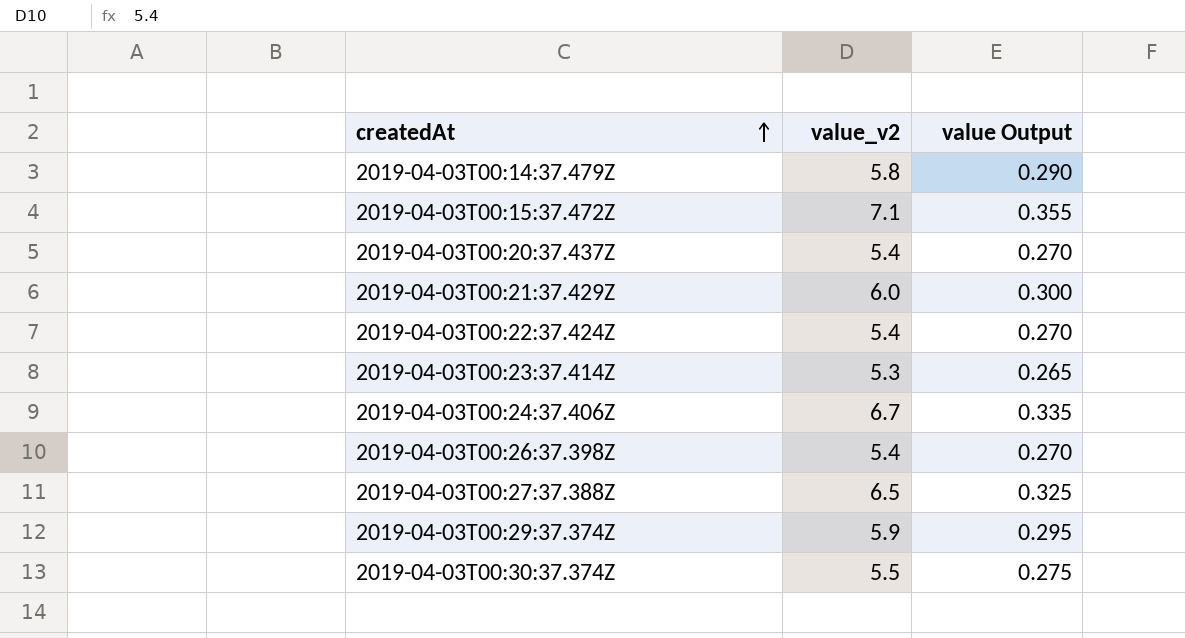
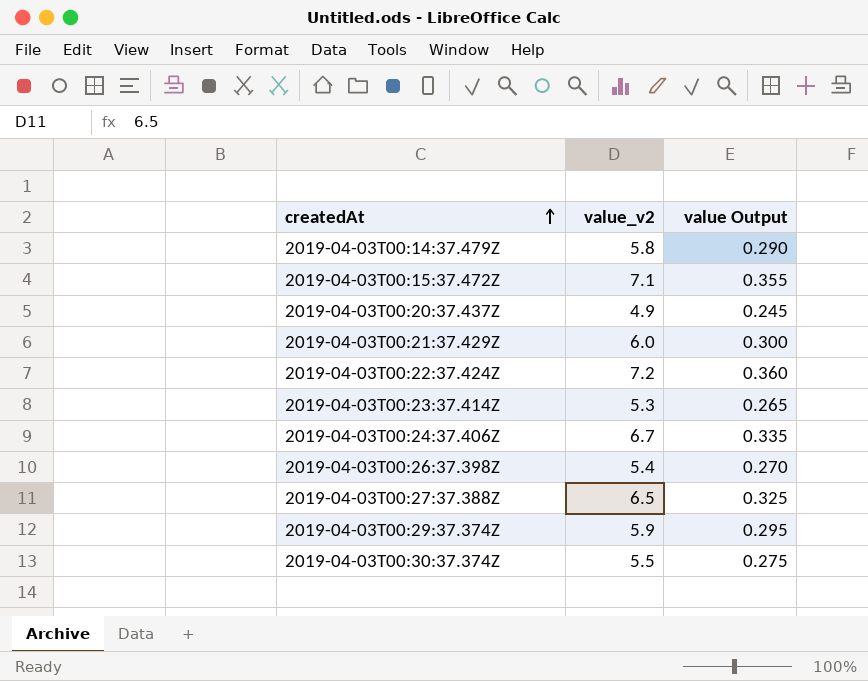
2019-04-03T00:20:37.437Z | value_v2: 5.4 -> 4.9
2019-04-03T00:20:37.437Z | value Output: 0.270 -> 0.245
2019-04-03T00:22:37.424Z | value_v2: 5.4 -> 7.2
2019-04-03T00:22:37.424Z | value Output: 0.270 -> 0.360

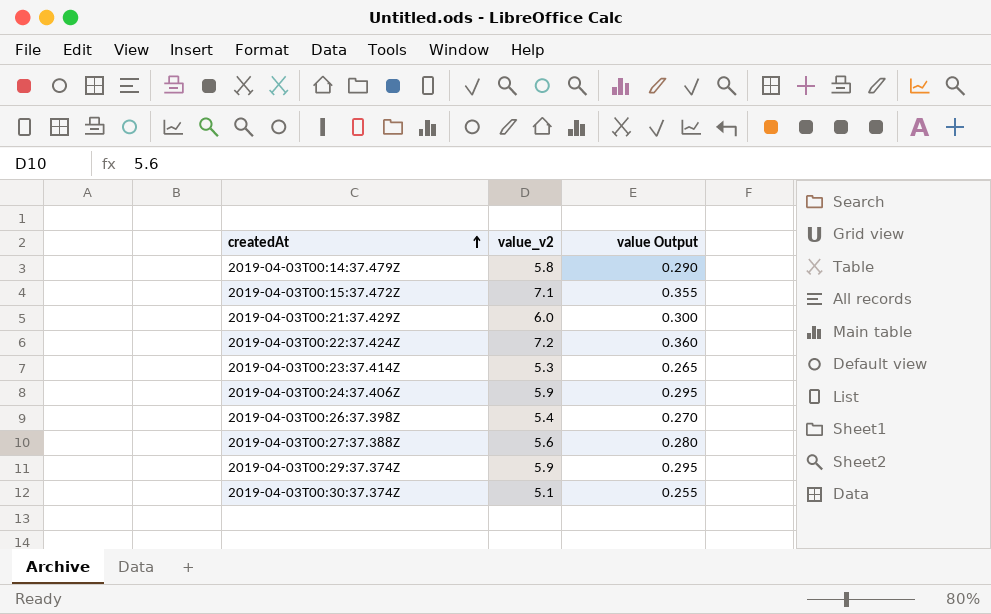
row 2019-04-03T00:20:37.437Z: 4.9 | 0.245 -> none
2019-04-03T00:24:37.406Z | value_v2: 6.7 -> 5.9
2019-04-03T00:24:37.406Z | value Output: 0.335 -> 0.295
2019-04-03T00:27:37.388Z | value_v2: 6.5 -> 5.6
2019-04-03T00:27:37.388Z | value Output: 0.325 -> 0.280
2019-04-03T00:30:37.374Z | value_v2: 5.5 -> 5.1
2019-04-03T00:30:37.374Z | value Output: 0.275 -> 0.255

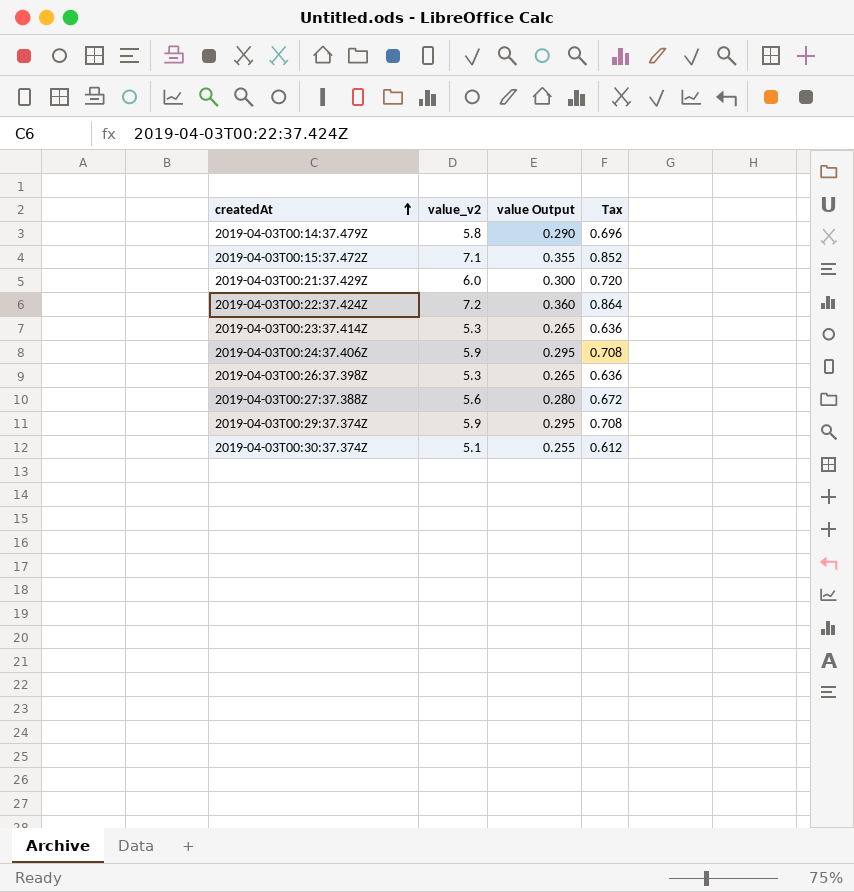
column Tax | formula: none -> [value_v2] * 0.12
2019-04-03T00:26:37.398Z | value_v2: 5.4 -> 5.3
2019-04-03T00:26:37.398Z | value Output: 0.270 -> 0.265

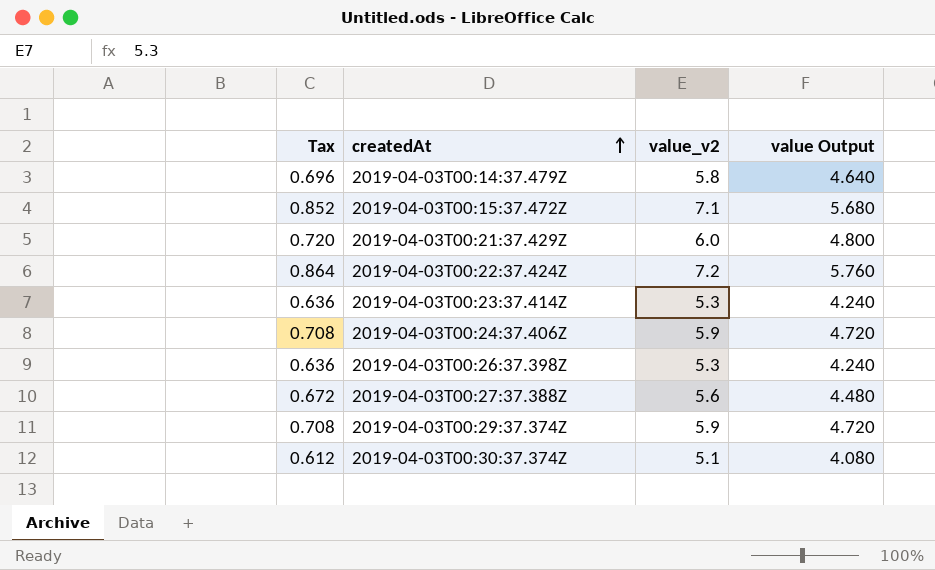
column Tax | position: 4 -> 1
column value Output | formula: [value_v2] * 0.05 -> [value_v2] * 0.8

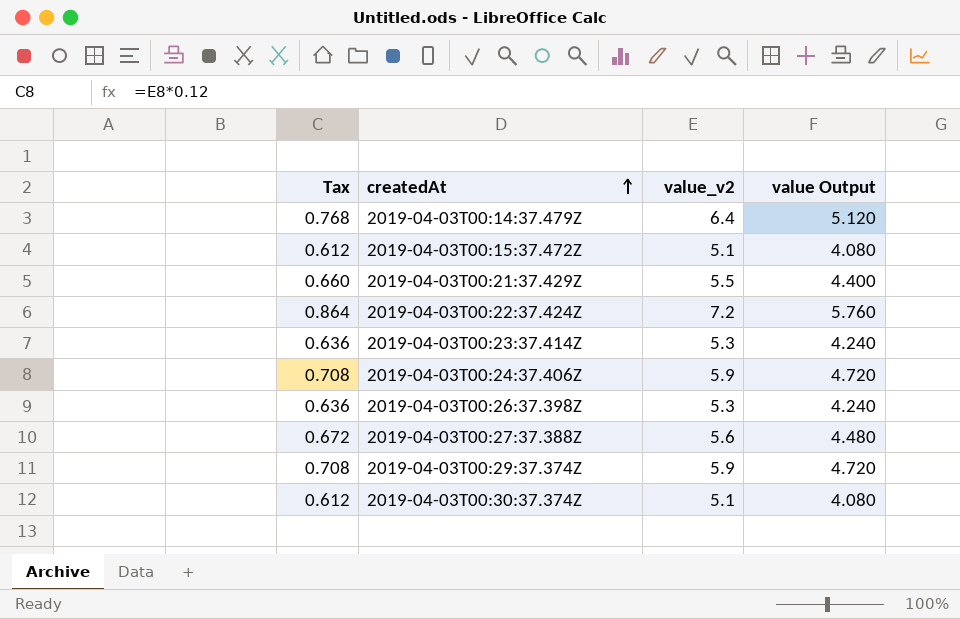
2019-04-03T00:14:37.479Z | Tax: 0.696 -> 0.768
2019-04-03T00:14:37.479Z | value_v2: 5.8 -> 6.4
2019-04-03T00:14:37.479Z | value Output: 4.640 -> 5.120
2019-04-03T00:15:37.472Z | Tax: 0.852 -> 0.612
2019-04-03T00:15:37.472Z | value_v2: 7.1 -> 5.1
2019-04-03T00:15:37.472Z | value Output: 5.680 -> 4.080
2019-04-03T00:21:37.429Z | Tax: 0.720 -> 0.660
2019-04-03T00:21:37.429Z | value_v2: 6.0 -> 5.5
2019-04-03T00:21:37.429Z | value Output: 4.800 -> 4.400

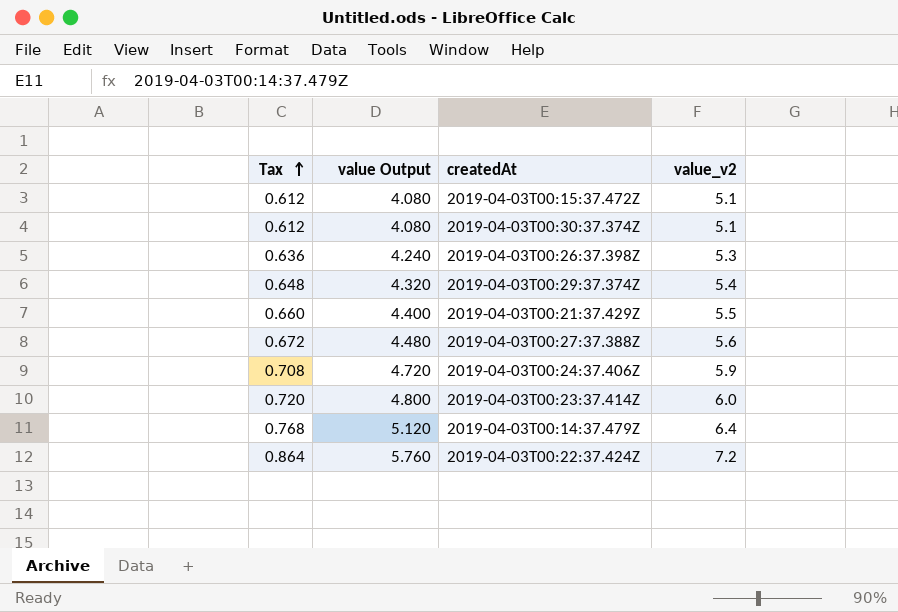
row order: createdAt ascending -> Tax ascending
column value Output | position: 4 -> 2
2019-04-03T00:29:37.374Z | Tax: 0.708 -> 0.648
2019-04-03T00:29:37.374Z | value Output: 4.720 -> 4.320
2019-04-03T00:29:37.374Z | value_v2: 5.9 -> 5.4
2019-04-03T00:23:37.414Z | Tax: 0.636 -> 0.720
2019-04-03T00:23:37.414Z | value Output: 4.240 -> 4.800
2019-04-03T00:23:37.414Z | value_v2: 5.3 -> 6.0

